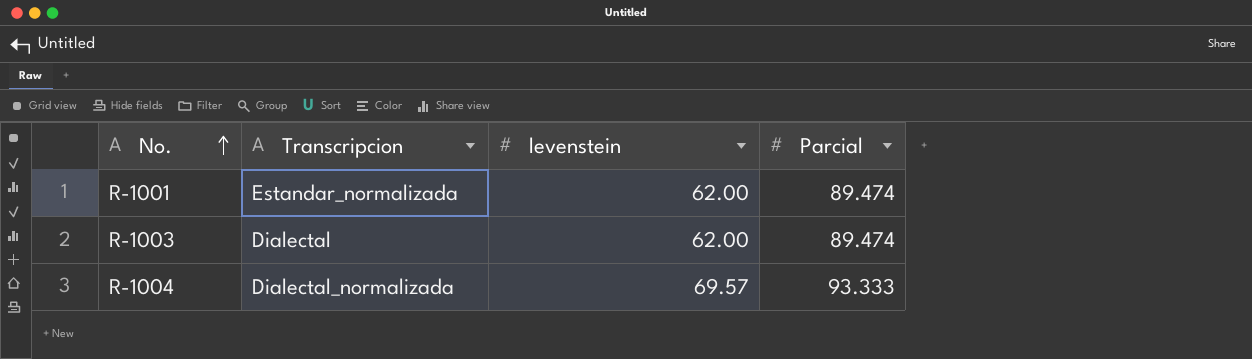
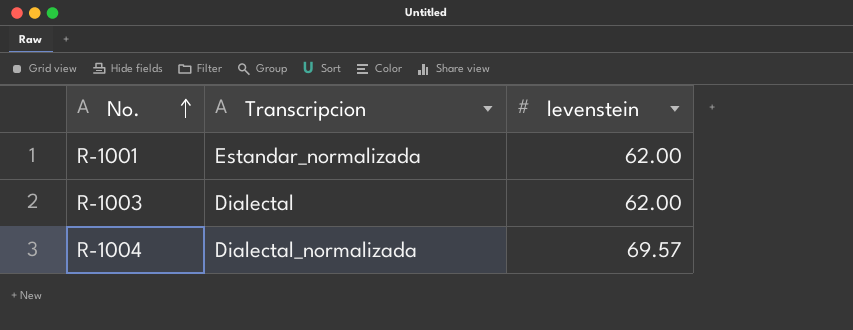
column Parcial | position: 4 -> none

